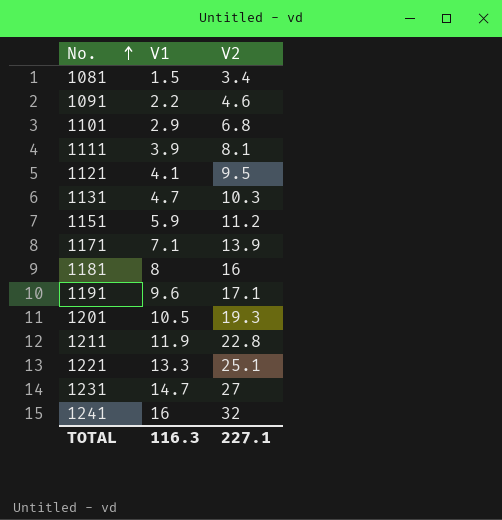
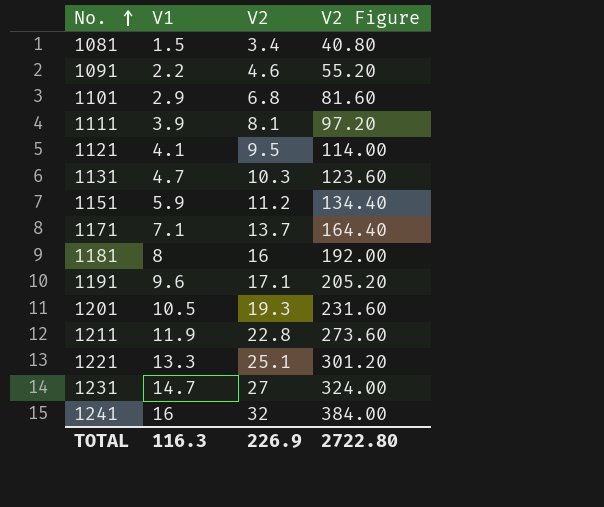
column V2 Figure | formula: none -> [V2] * 12
1171 | V2: 13.9 -> 13.7
TOTAL | V2: 227.1 -> 226.9

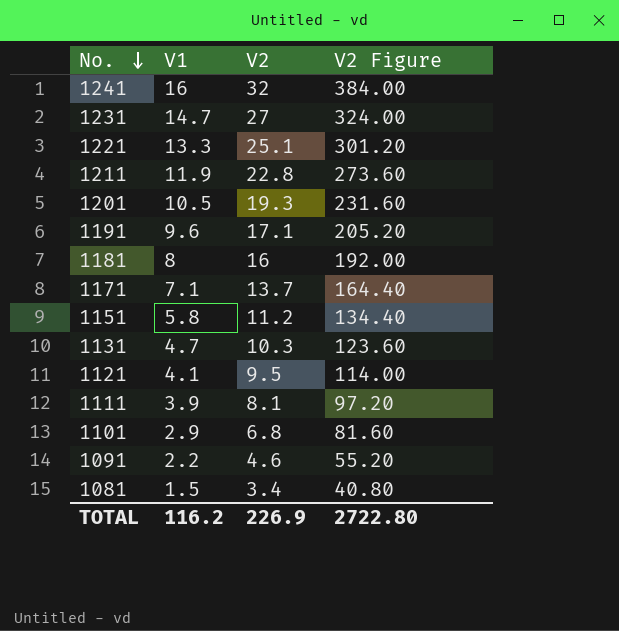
row order: No. ascending -> No. descending
1151 | V1: 5.9 -> 5.8
TOTAL | V1: 116.3 -> 116.2

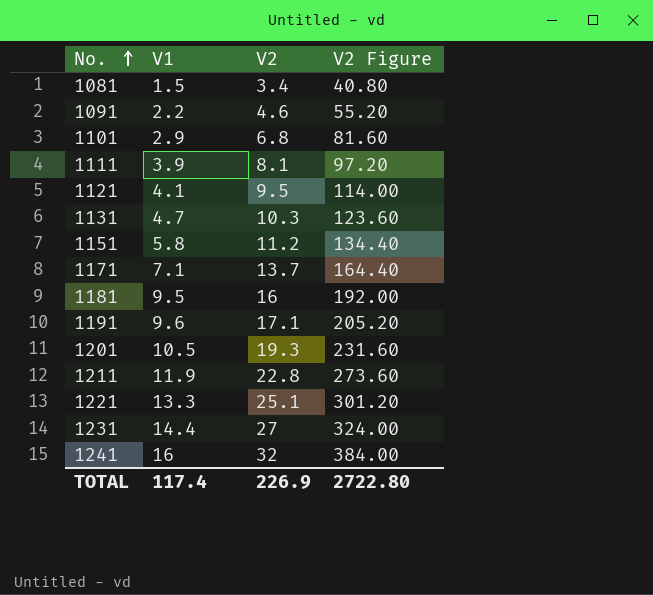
row order: No. descending -> No. ascending
1181 | V1: 8 -> 9.5
1231 | V1: 14.7 -> 14.4
TOTAL | V1: 116.2 -> 117.4

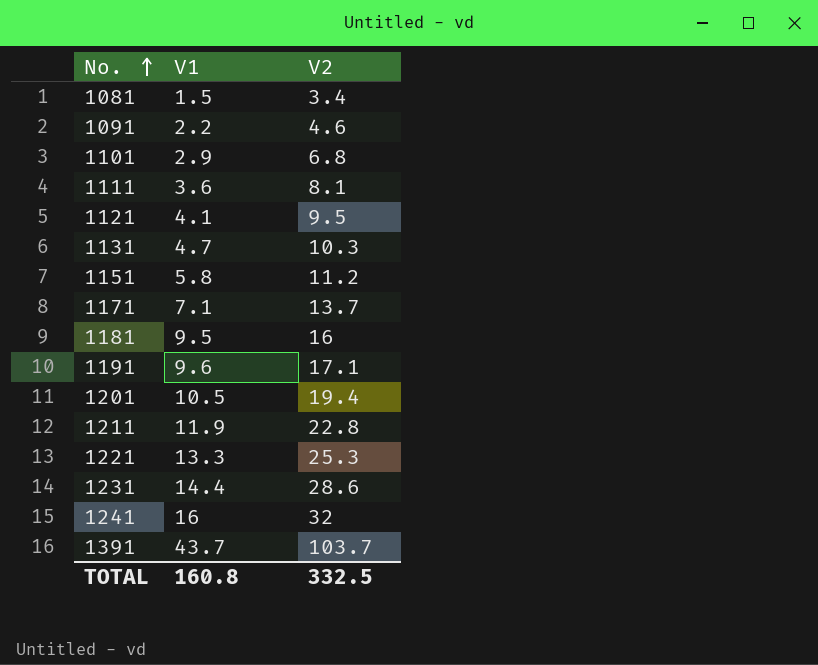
column V2 Figure | formula: [V2] * 12 -> none
1111 | V1: 3.9 -> 3.6
1201 | V2: 19.3 -> 19.4
1221 | V2: 25.1 -> 25.3
1231 | V2: 27 -> 28.6
row 1391: none -> 43.7 | 103.7
TOTAL | V1: 117.4 -> 160.8
TOTAL | V2: 226.9 -> 332.5

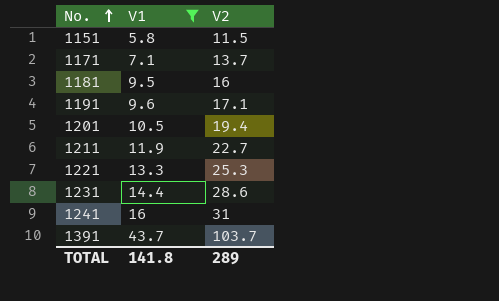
filter: none -> V1 >= 5.8
1151 | V2: 11.2 -> 11.5
1211 | V2: 22.8 -> 22.7
1241 | V2: 32 -> 31
TOTAL | V1: 160.8 -> 141.8
TOTAL | V2: 332.5 -> 289

